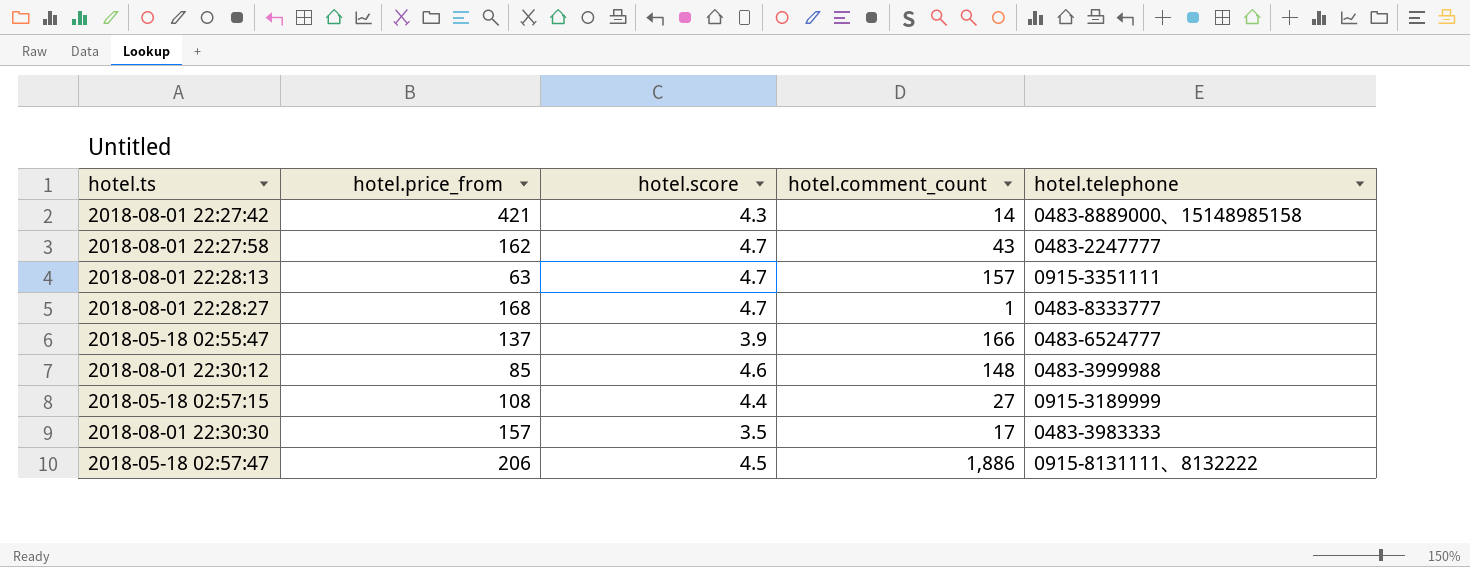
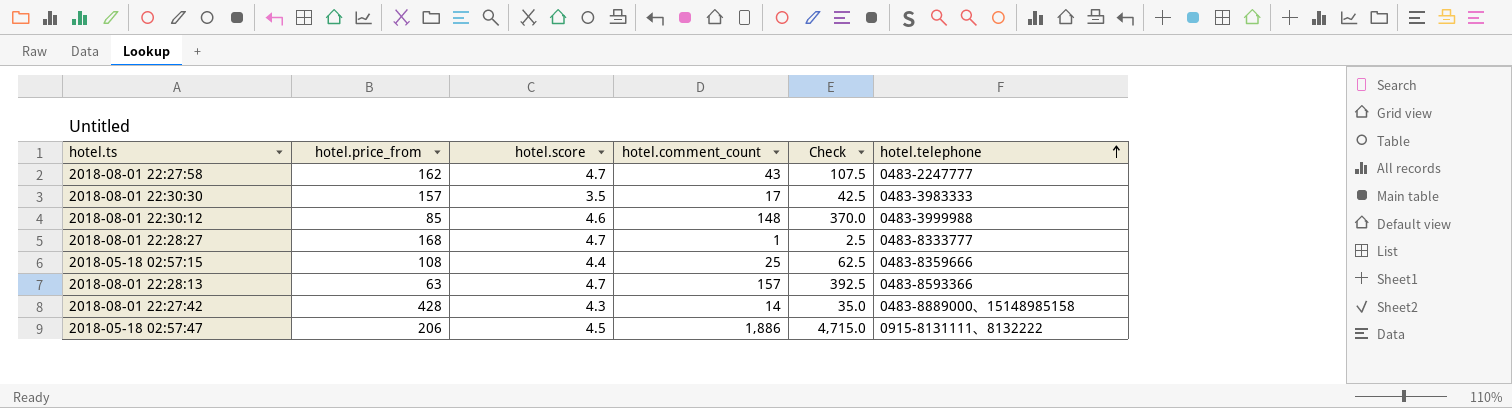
row order: none -> hotel.telephone ascending
column Check | formula: none -> [hotel.comment_count] * 2.5
row 2018-05-18 02:55:47: 137 | 3.9 | 166 | 0483-6524777 -> none
2018-05-18 02:57:15 | hotel.comment_count: 27 -> 25
2018-05-18 02:57:15 | hotel.telephone: 0915-3189999 -> 0483-8359666
2018-08-01 22:28:13 | hotel.telephone: 0915-3351111 -> 0483-8593366
2018-08-01 22:27:42 | hotel.price_from: 421 -> 428

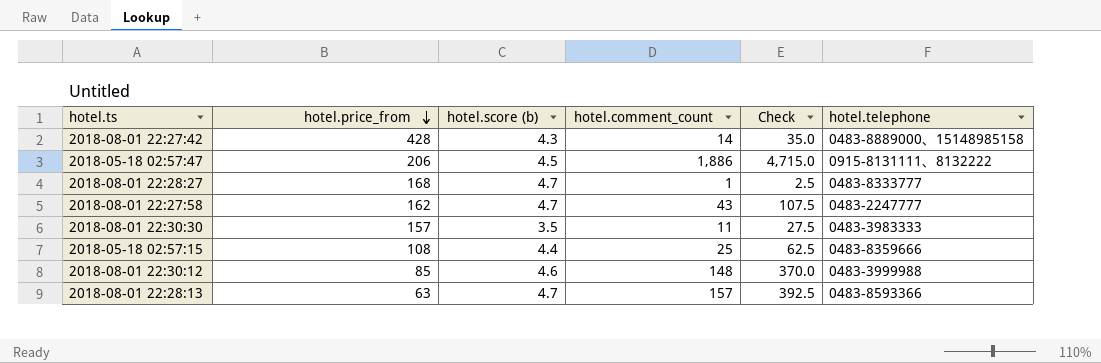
row order: hotel.telephone ascending -> hotel.price_from descending
column name: hotel.score -> hotel.score (b)
2018-08-01 22:30:30 | hotel.comment_count: 17 -> 11
2018-08-01 22:30:30 | Check: 42.5 -> 27.5

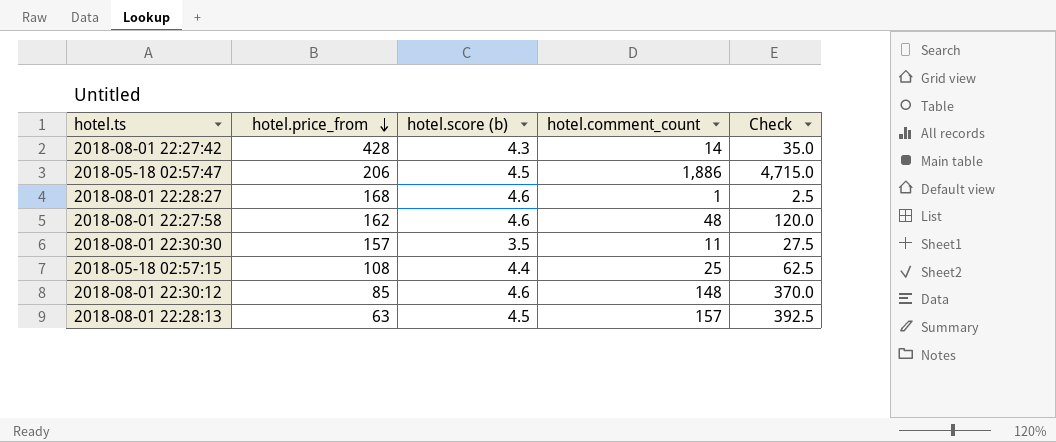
column hotel.telephone | position: 6 -> none
2018-08-01 22:28:27 | hotel.score (b): 4.7 -> 4.6
2018-08-01 22:27:58 | hotel.score (b): 4.7 -> 4.6
2018-08-01 22:27:58 | hotel.comment_count: 43 -> 48
2018-08-01 22:27:58 | Check: 107.5 -> 120.0
2018-08-01 22:28:13 | hotel.score (b): 4.7 -> 4.5

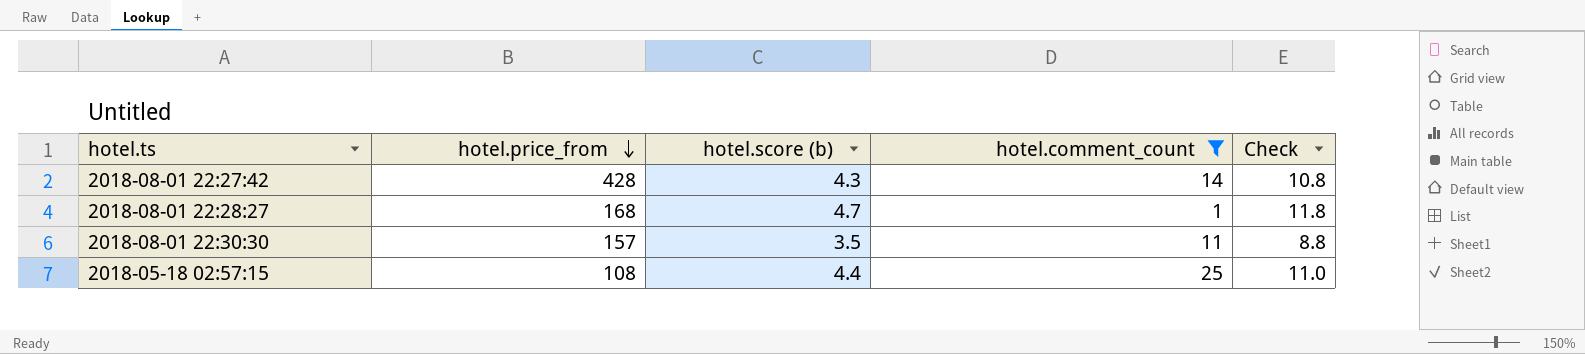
filter: none -> hotel.comment_count <= 25
column Check | formula: [hotel.comment_count] * 2.5 -> [hotel.score (b)] * 2.5
2018-08-01 22:28:27 | hotel.score (b): 4.6 -> 4.7

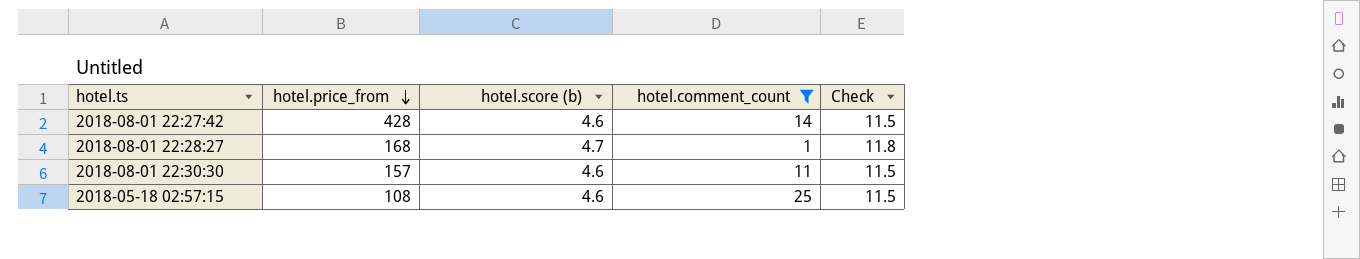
2018-08-01 22:27:42 | hotel.score (b): 4.3 -> 4.6
2018-08-01 22:27:42 | Check: 10.8 -> 11.5
2018-08-01 22:30:30 | hotel.score (b): 3.5 -> 4.6
2018-08-01 22:30:30 | Check: 8.8 -> 11.5
2018-05-18 02:57:15 | hotel.score (b): 4.4 -> 4.6
2018-05-18 02:57:15 | Check: 11.0 -> 11.5

